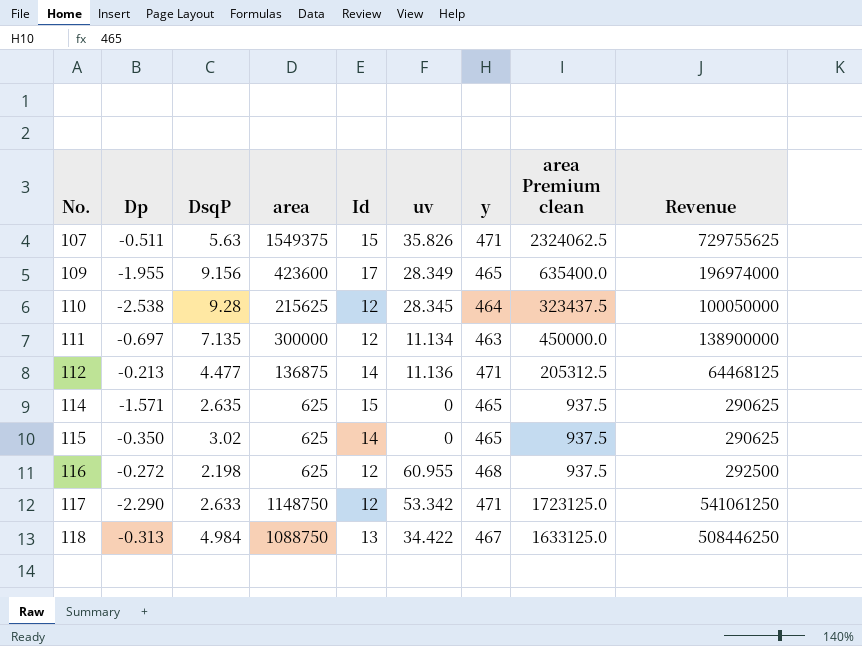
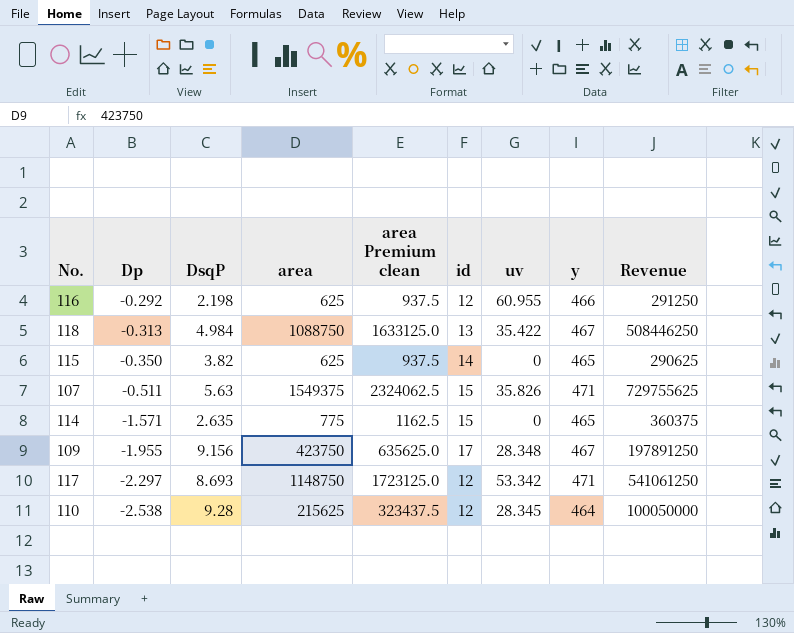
row order: No. ascending -> Dp descending
column area Premium clean | position: 8 -> 5
column name: Id -> id
row 111: -0.697 | 7.135 | 300000 | 12 | 11.134 | 463 | 450000.0 | 138900000 -> none
row 112: -0.213 | 4.477 | 136875 | 14 | 11.136 | 471 | 205312.5 | 64468125 -> none
116 | Dp: -0.272 -> -0.292
116 | y: 468 -> 466
116 | Revenue: 292500 -> 291250
118 | uv: 34.422 -> 35.422
115 | DsqP: 3.02 -> 3.82
114 | area: 625 -> 775
114 | area Premium clean: 937.5 -> 1162.5
114 | Revenue: 290625 -> 360375
109 | area: 423600 -> 423750
109 | area Premium clean: 635400.0 -> 635625.0
109 | uv: 28.349 -> 28.348
109 | y: 465 -> 467
109 | Revenue: 196974000 -> 197891250
117 | Dp: -2.290 -> -2.297
117 | DsqP: 2.633 -> 8.693

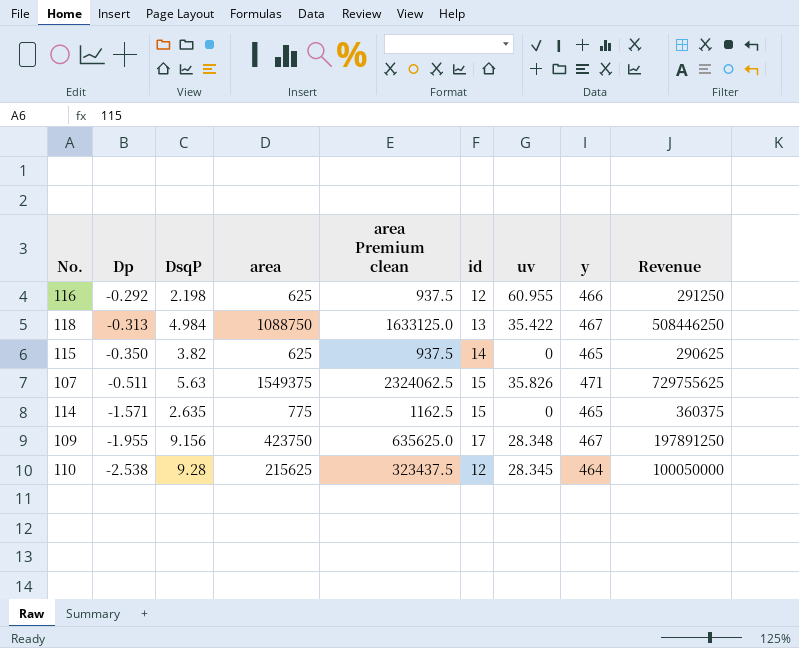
row 117: -2.297 | 8.693 | 1148750 | 1723125.0 | 12 | 53.342 | 471 | 541061250 -> none

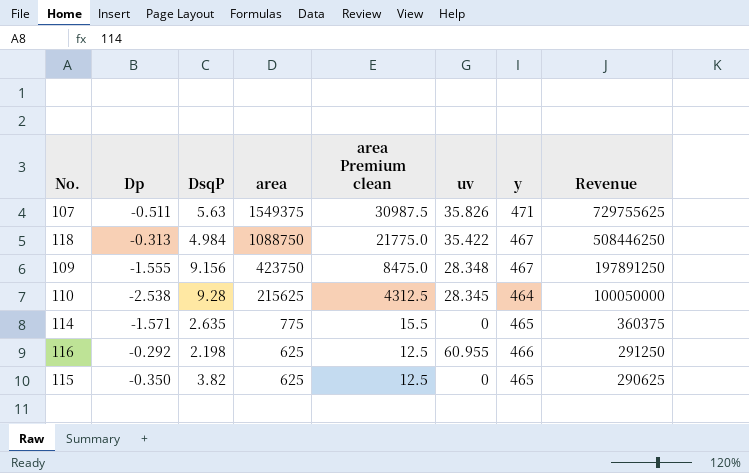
row order: Dp descending -> area descending
column id | position: 6 -> none
column area Premium clean | formula: [area] * 1.5 -> [area] * 0.02
109 | Dp: -1.955 -> -1.555

